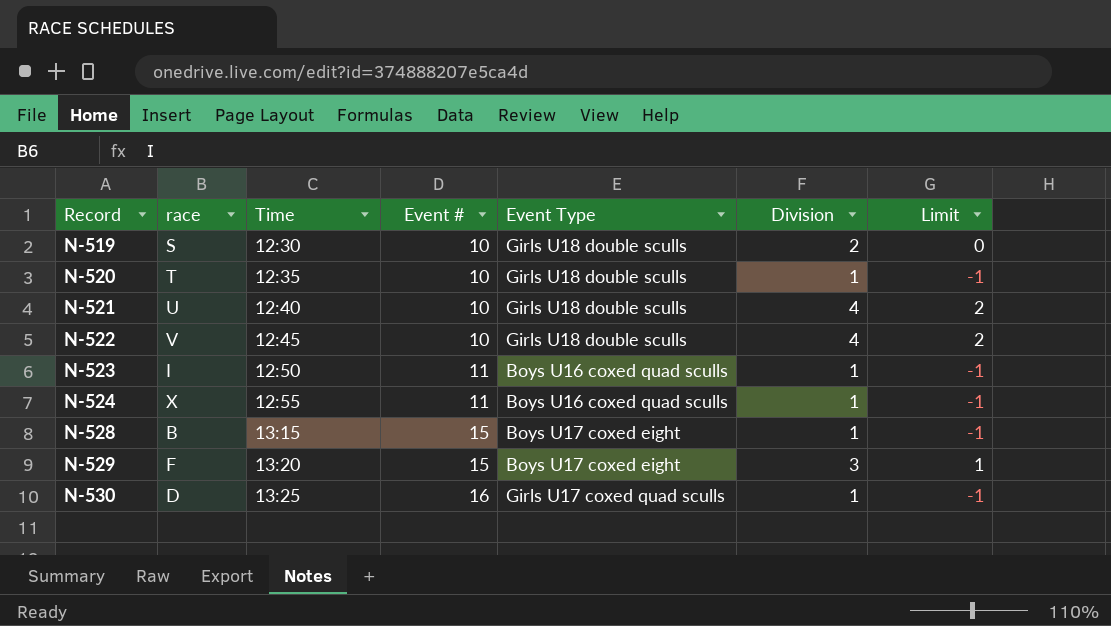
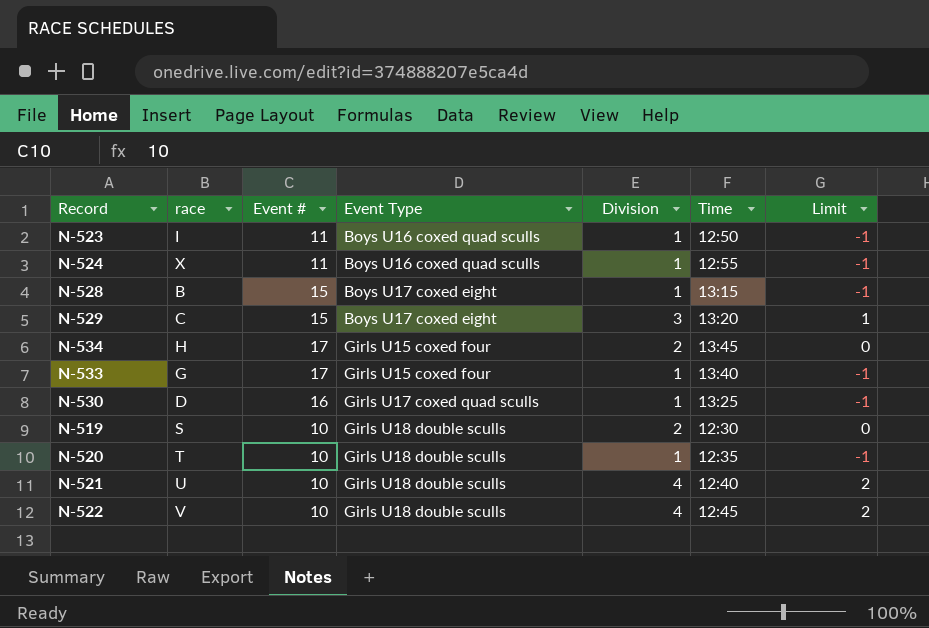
row order: Record ascending -> Event Type ascending
column Time | position: 3 -> 6
N-529 | race: F -> C
row N-534: none -> H | 17 | Girls U15 coxed four | 2 | 13:45 | 0
row N-533: none -> G | 17 | Girls U15 coxed four | 1 | 13:40 | -1

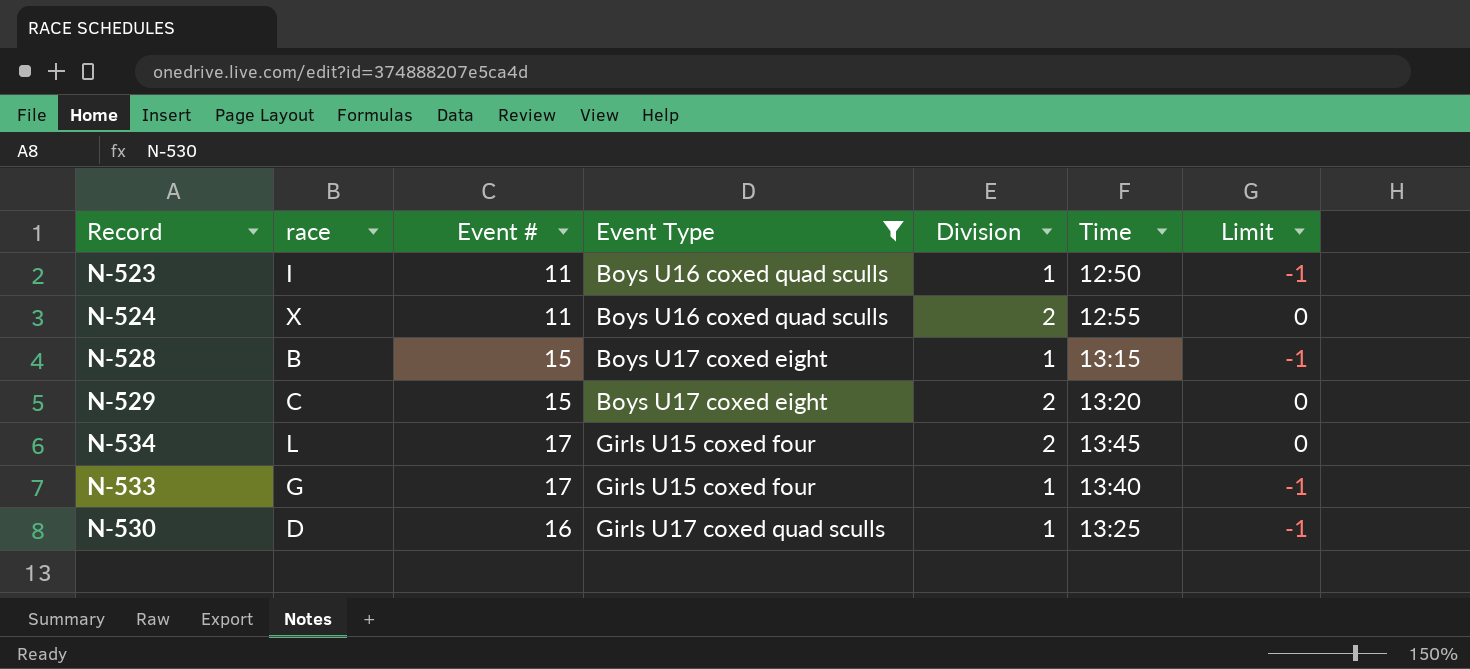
filter: none -> Event Type != Girls U18 double sculls
N-524 | Division: 1 -> 2
N-524 | Limit: -1 -> 0
N-529 | Division: 3 -> 2
N-529 | Limit: 1 -> 0
N-534 | race: H -> L

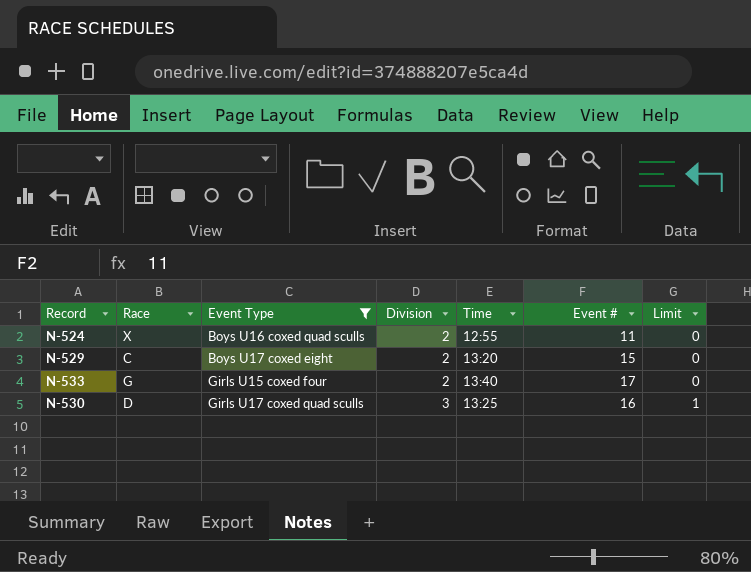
column name: race -> Race
column Event # | position: 3 -> 6
row N-523: I | 11 | Boys U16 coxed quad sculls | 1 | 12:50 | -1 -> none
row N-528: B | 15 | Boys U17 coxed eight | 1 | 13:15 | -1 -> none
row N-534: L | 17 | Girls U15 coxed four | 2 | 13:45 | 0 -> none
N-533 | Division: 1 -> 2
N-533 | Limit: -1 -> 0
N-530 | Division: 1 -> 3
N-530 | Limit: -1 -> 1

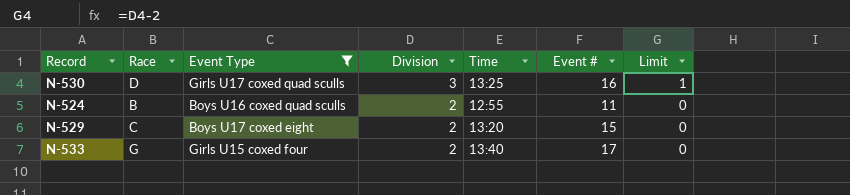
row order: Event Type ascending -> Division descending
N-524 | Race: X -> B

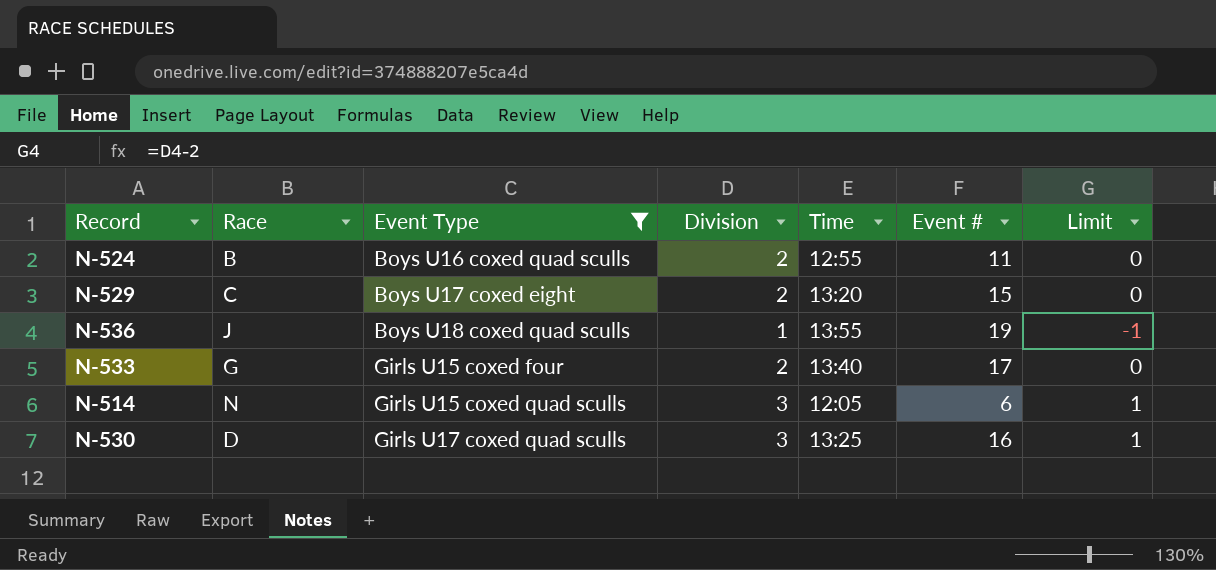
row order: Division descending -> Event Type ascending
row N-536: none -> J | Boys U18 coxed quad sculls | 1 | 13:55 | 19 | -1
row N-514: none -> N | Girls U15 coxed quad sculls | 3 | 12:05 | 6 | 1

